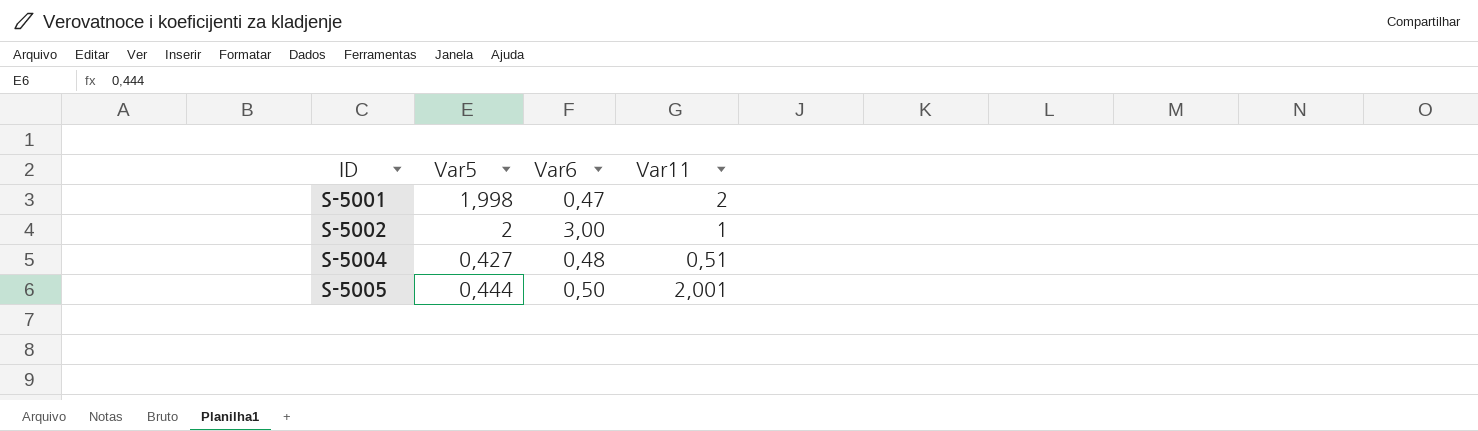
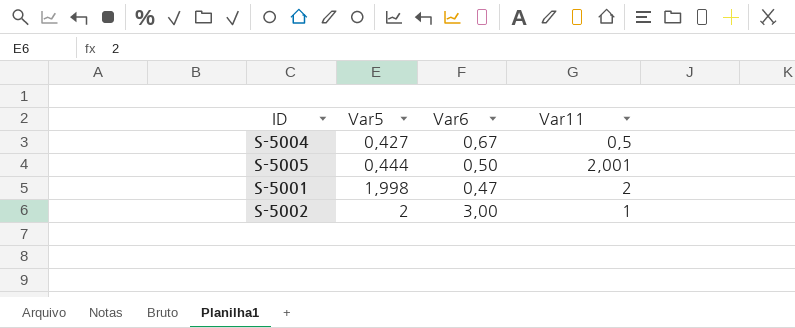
row order: ID ascending -> Var5 ascending
S-5004 | Var6: 0,48 -> 0,67
S-5004 | Var11: 0,51 -> 0,5

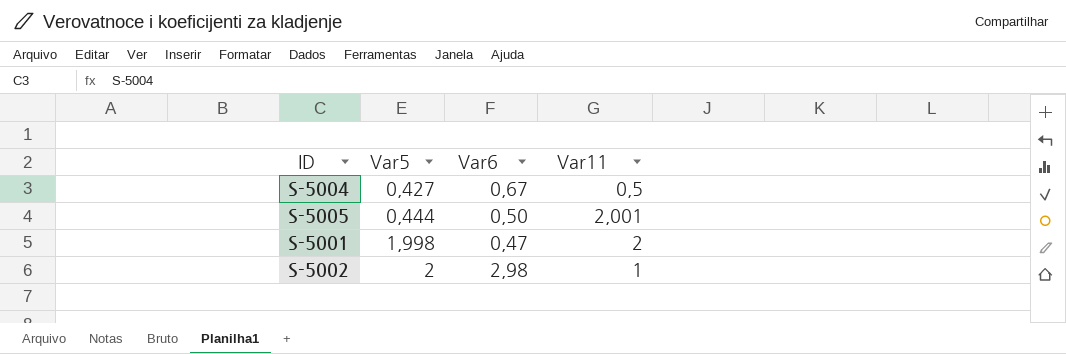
S-5002 | Var6: 3,00 -> 2,98

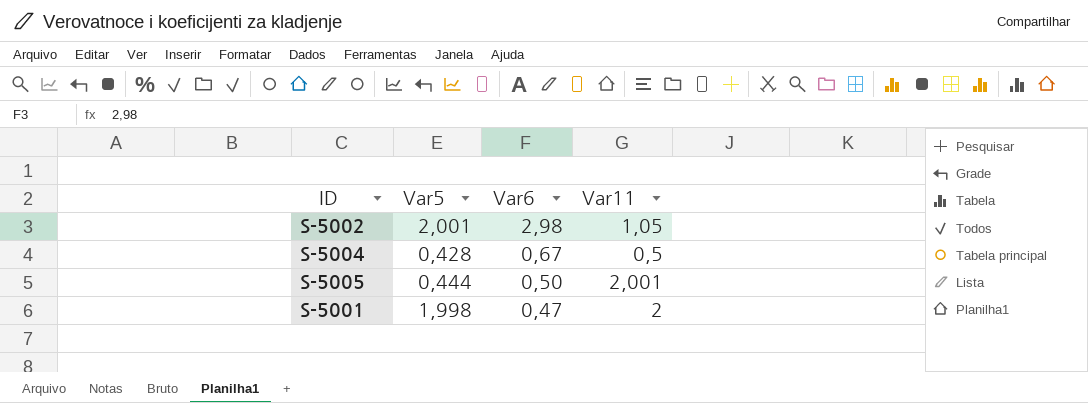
row order: Var5 ascending -> Var6 descending
S-5002 | Var5: 2 -> 2,001
S-5002 | Var11: 1 -> 1,05
S-5004 | Var5: 0,427 -> 0,428

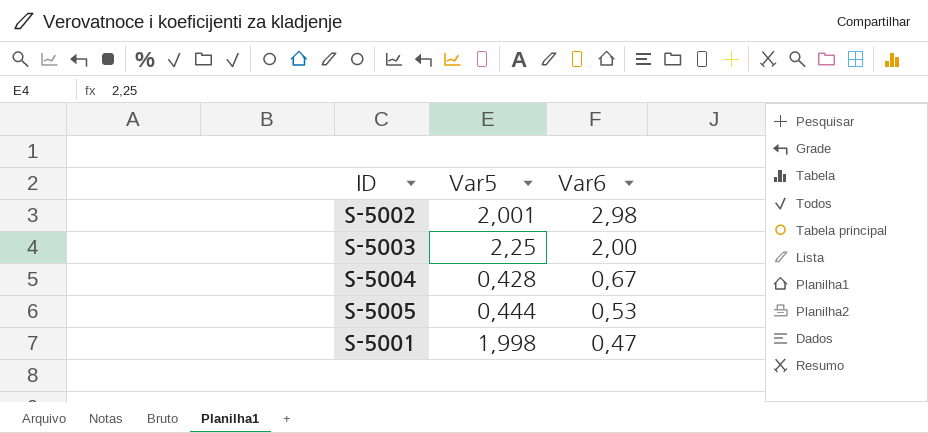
column Var11 | position: 4 -> none
row S-5003: none -> 2,25 | 2,00
S-5005 | Var6: 0,50 -> 0,53

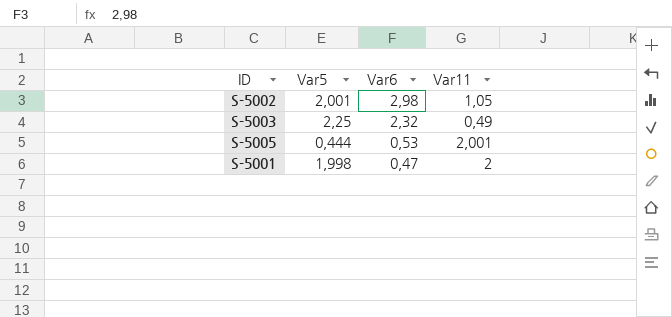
column Var11 | position: none -> 4
row S-5004: 0,428 | 0,67 -> none
S-5003 | Var6: 2,00 -> 2,32

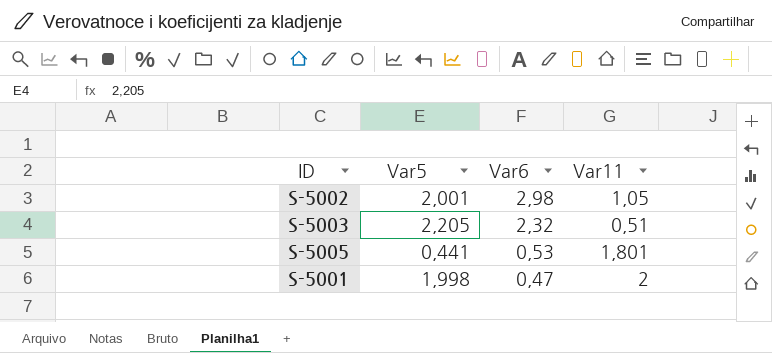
S-5003 | Var5: 2,25 -> 2,205
S-5003 | Var11: 0,49 -> 0,51
S-5005 | Var5: 0,444 -> 0,441
S-5005 | Var11: 2,001 -> 1,801

